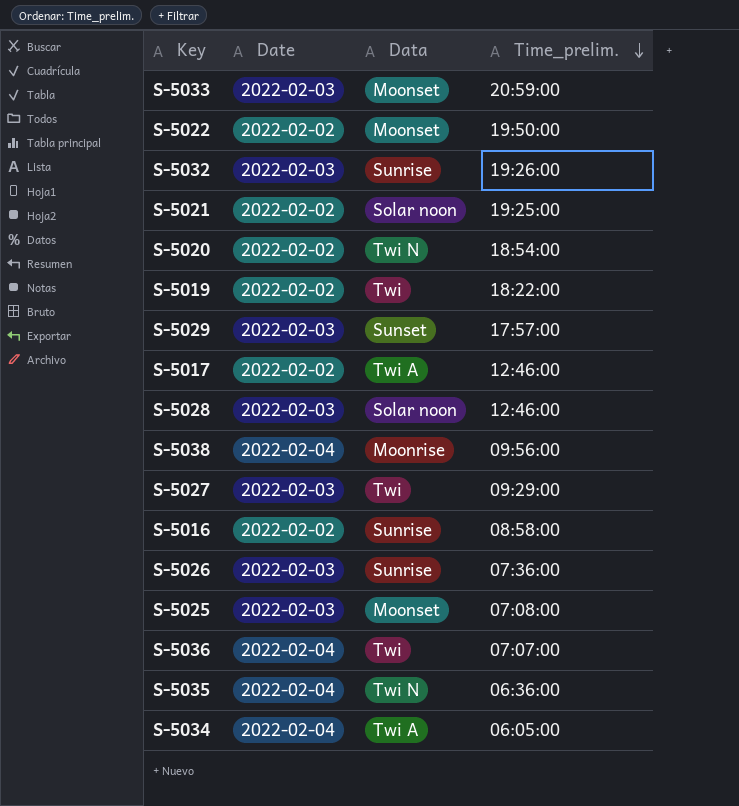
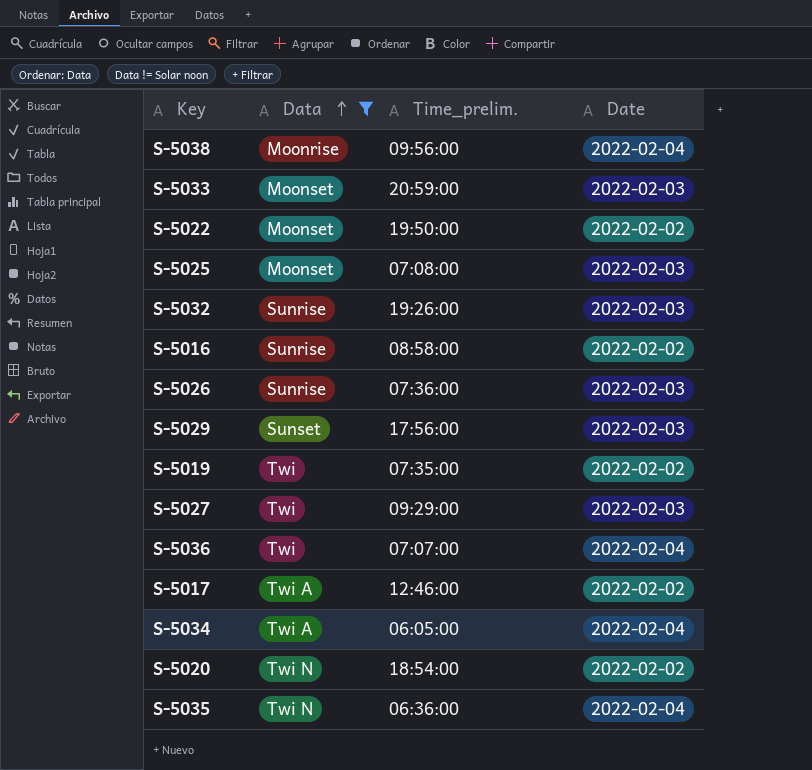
filter: none -> Data != Solar noon
row order: Time_prelim. descending -> Data ascending
column Date | position: 2 -> 4
S-5029 | Time_prelim.: 17:57:00 -> 17:56:00
S-5019 | Time_prelim.: 18:22:00 -> 07:35:00

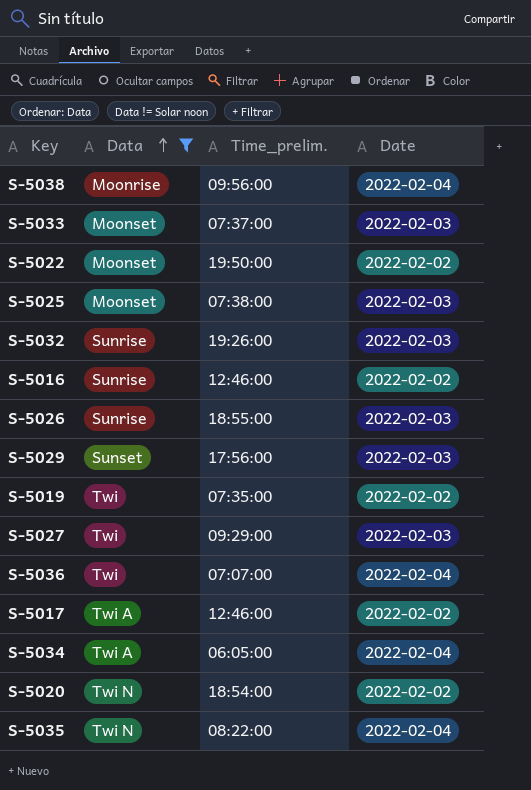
S-5033 | Time_prelim.: 20:59:00 -> 07:37:00
S-5025 | Time_prelim.: 07:08:00 -> 07:38:00
S-5016 | Time_prelim.: 08:58:00 -> 12:46:00
S-5026 | Time_prelim.: 07:36:00 -> 18:55:00
S-5035 | Time_prelim.: 06:36:00 -> 08:22:00

